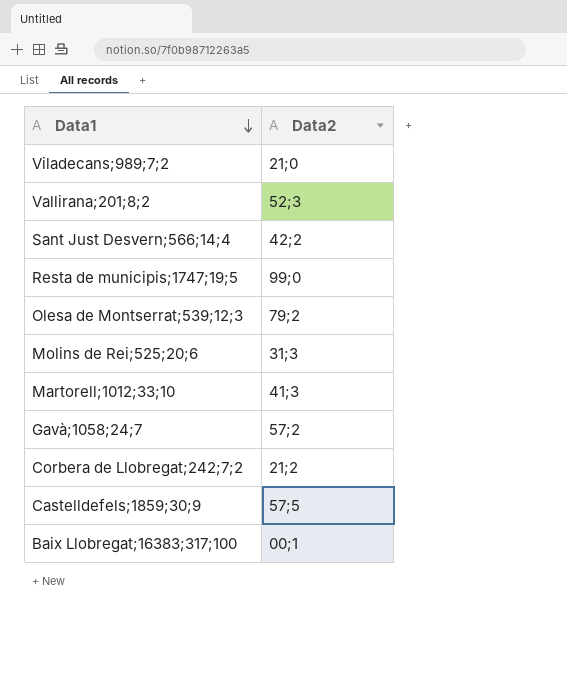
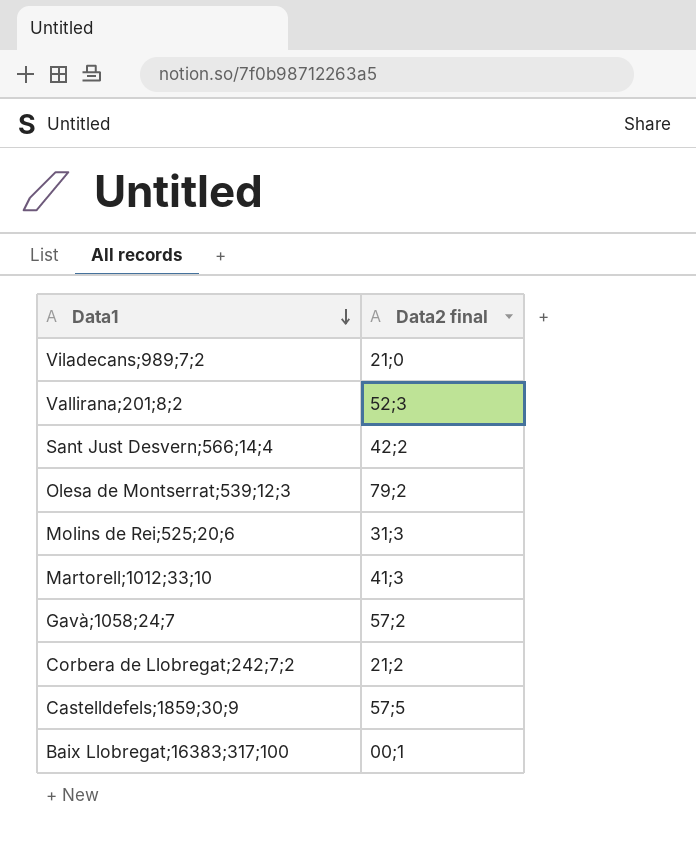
column name: Data2 -> Data2 final
row Resta de municipis;1747;19;5: 99;0 -> none

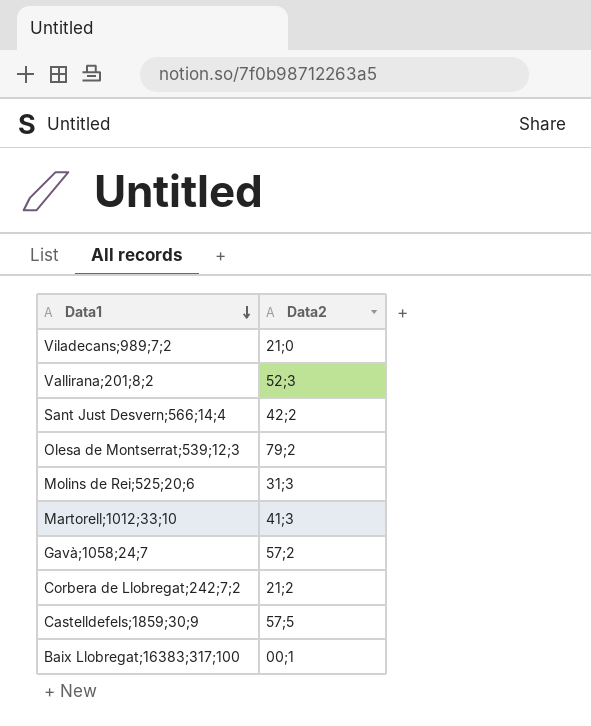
column name: Data2 final -> Data2

